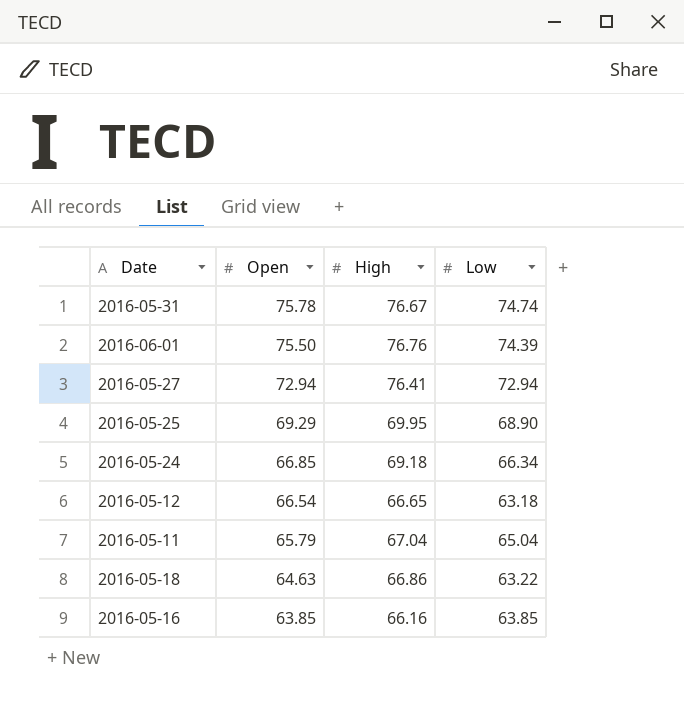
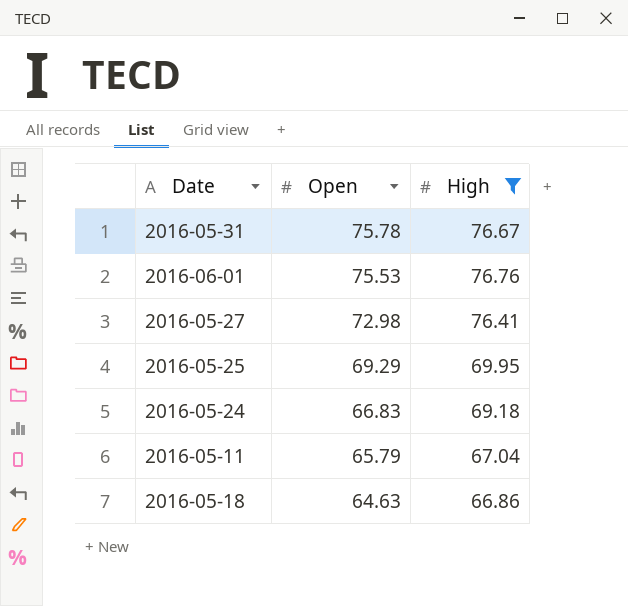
filter: none -> High >= 66.86
column Low | position: 4 -> none
2016-06-01 | Open: 75.50 -> 75.53
2016-05-27 | Open: 72.94 -> 72.98
2016-05-24 | Open: 66.85 -> 66.83

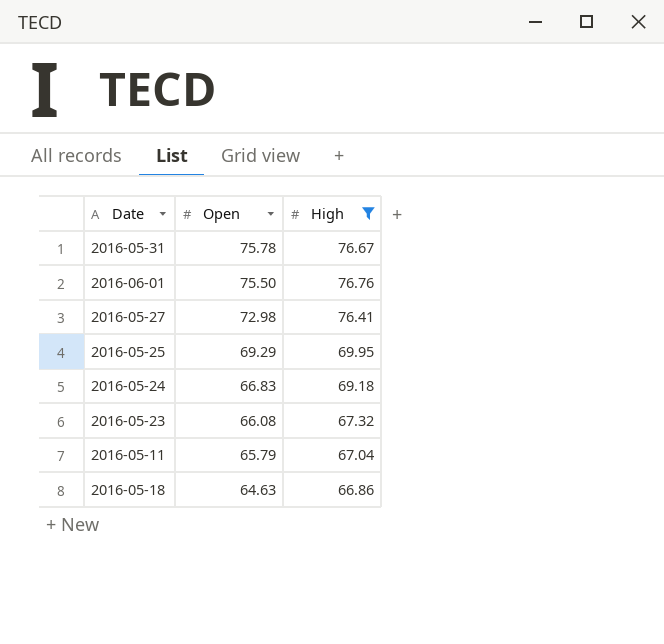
2016-06-01 | Open: 75.53 -> 75.50
row 2016-05-23: none -> 66.08 | 67.32

